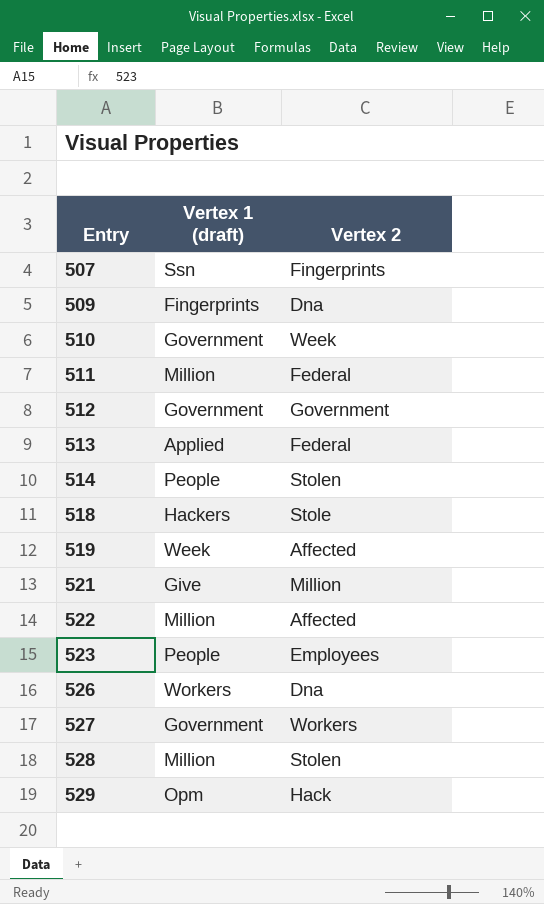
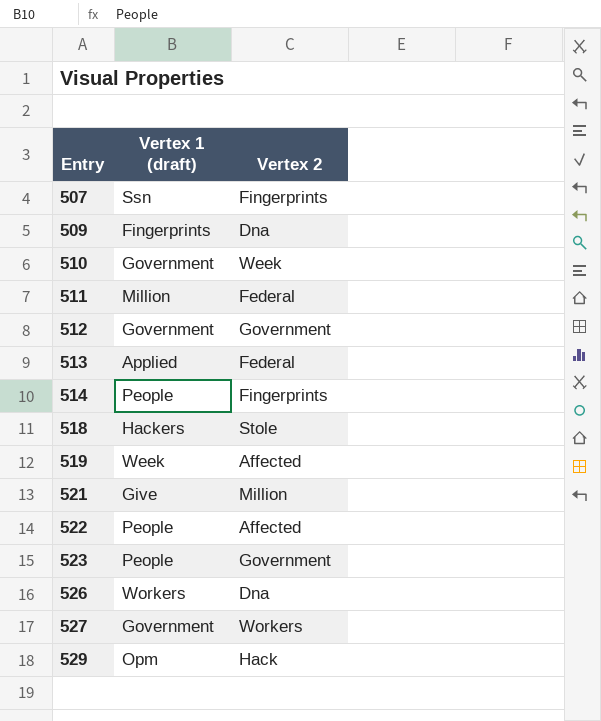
row 528: Million | Stolen -> none
514 | Vertex 2: Stolen -> Fingerprints
522 | Vertex 1 (draft): Million -> People
523 | Vertex 2: Employees -> Government

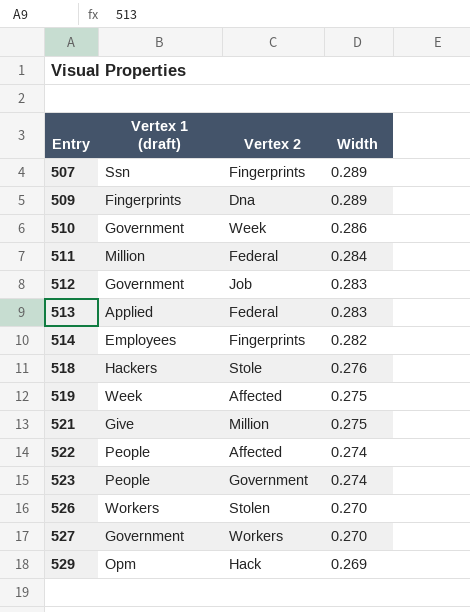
column Width | position: none -> 4
512 | Vertex 2: Government -> Job
514 | Vertex 1 (draft): People -> Employees
526 | Vertex 2: Dna -> Stolen

